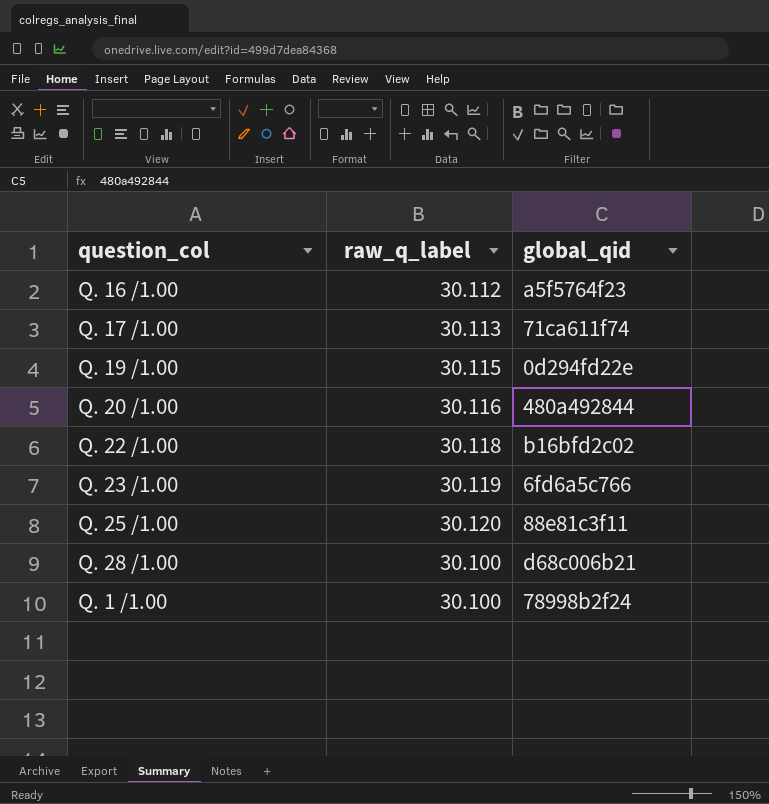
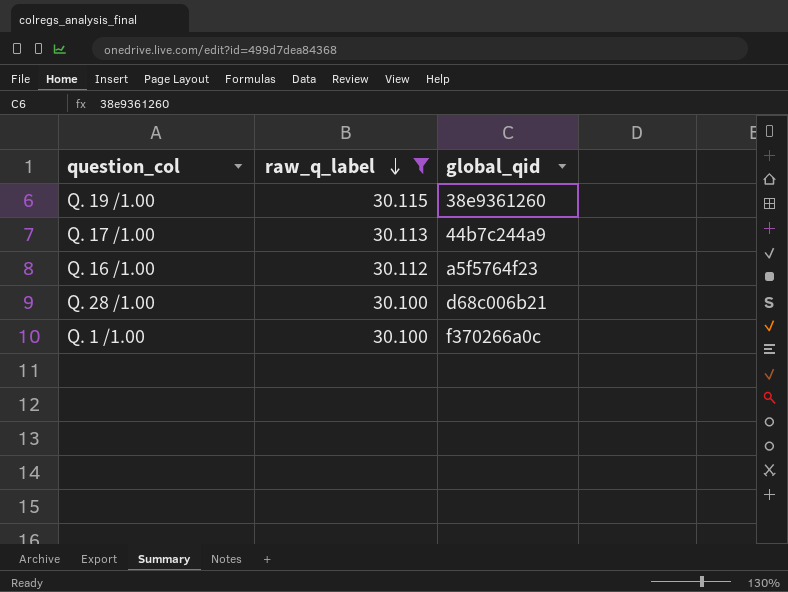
filter: none -> raw_q_label <= 30.115
row order: none -> raw_q_label descending
Q. 19 /1.00 | global_qid: 0d294fd22e -> 38e9361260
Q. 17 /1.00 | global_qid: 71ca611f74 -> 44b7c244a9
Q. 1 /1.00 | global_qid: 78998b2f24 -> f370266a0c

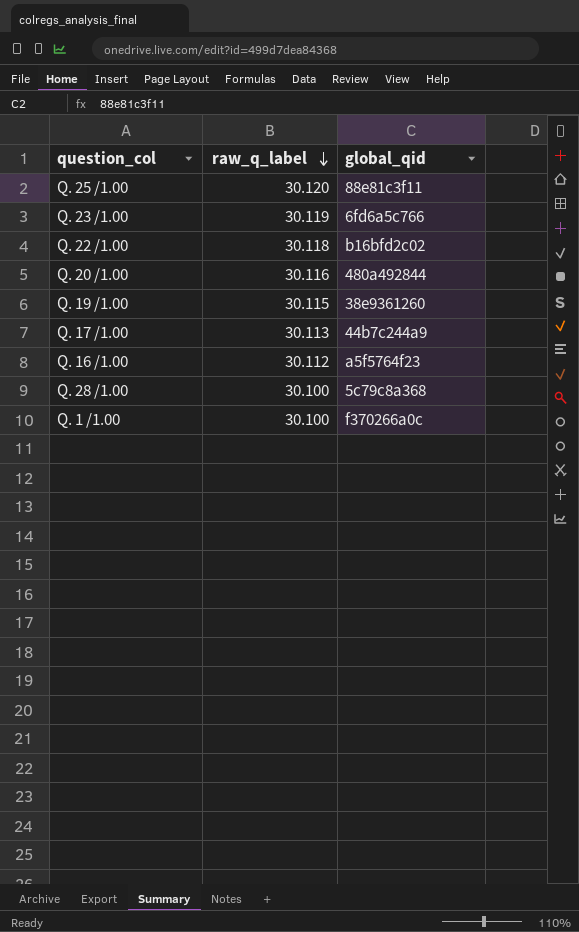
filter: raw_q_label <= 30.115 -> none
Q. 28 /1.00 | global_qid: d68c006b21 -> 5c79c8a368

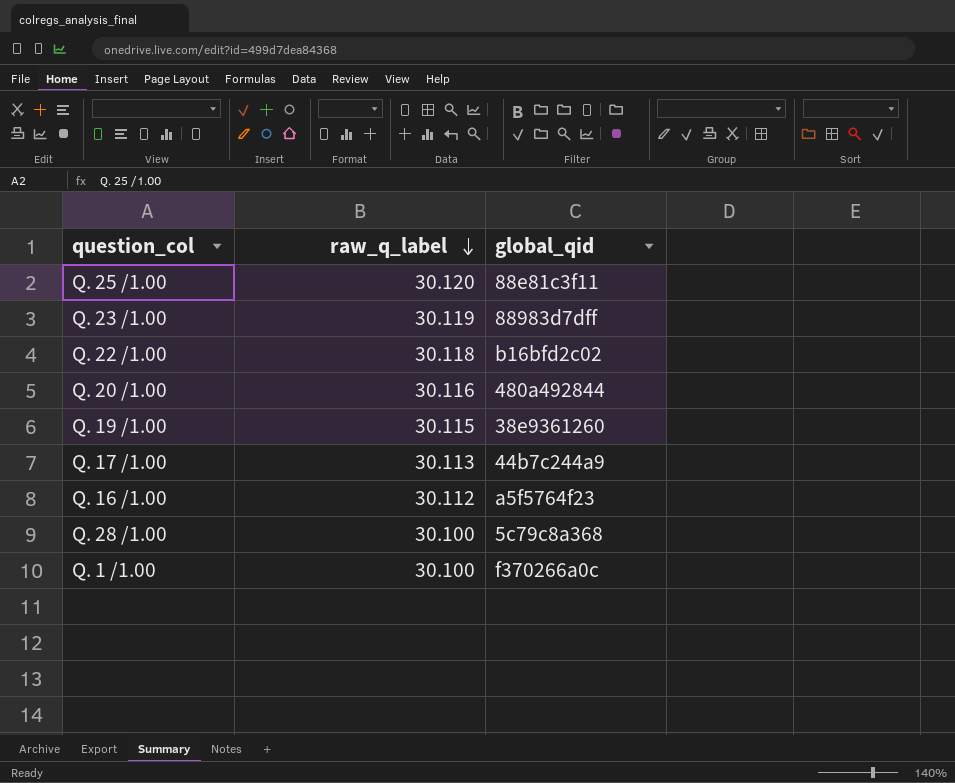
Q. 23 /1.00 | global_qid: 6fd6a5c766 -> 88983d7dff

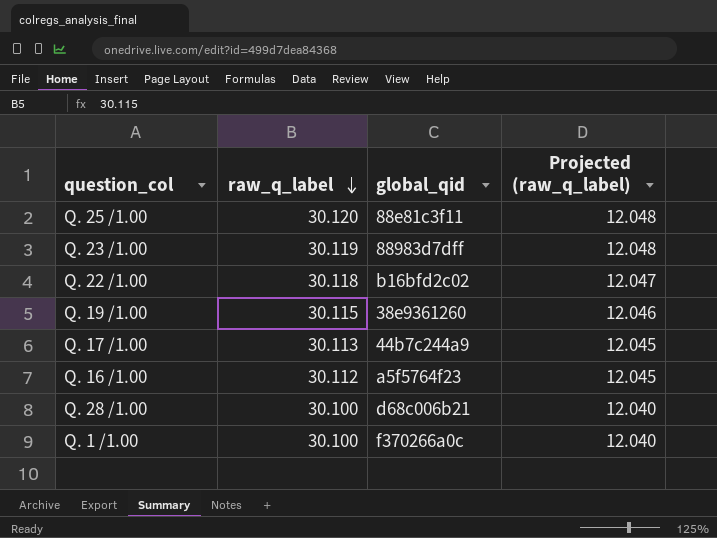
column Projected (raw_q_label) | formula: none -> [raw_q_label] * 0.4
row Q. 20 /1.00: 30.116 | 480a492844 -> none
Q. 28 /1.00 | global_qid: 5c79c8a368 -> d68c006b21

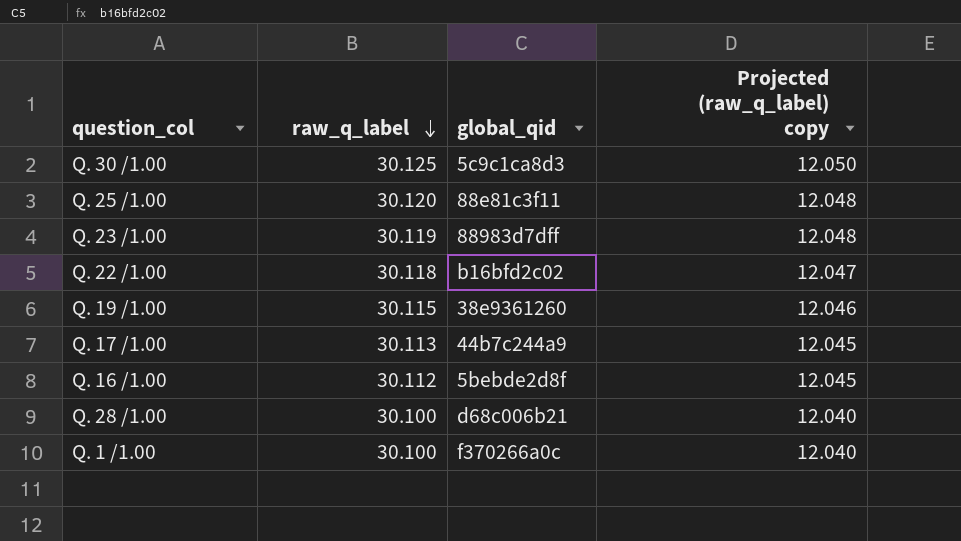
column name: Projected (raw_q_label) -> Projected (raw_q_label) copy
row Q. 30 /1.00: none -> 30.125 | 5c9c1ca8d3 | 12.050
Q. 16 /1.00 | global_qid: a5f5764f23 -> 5bebde2d8f

